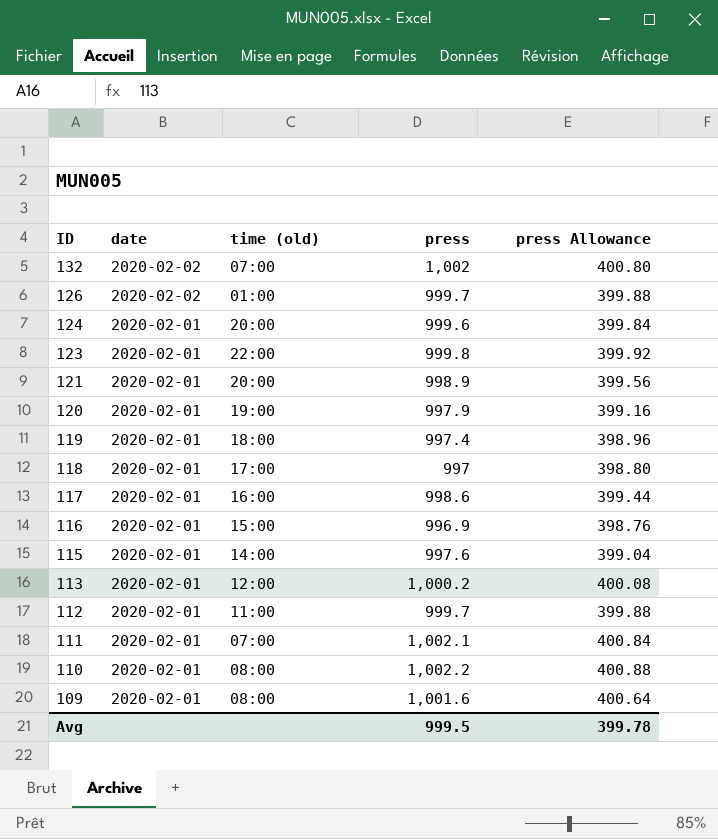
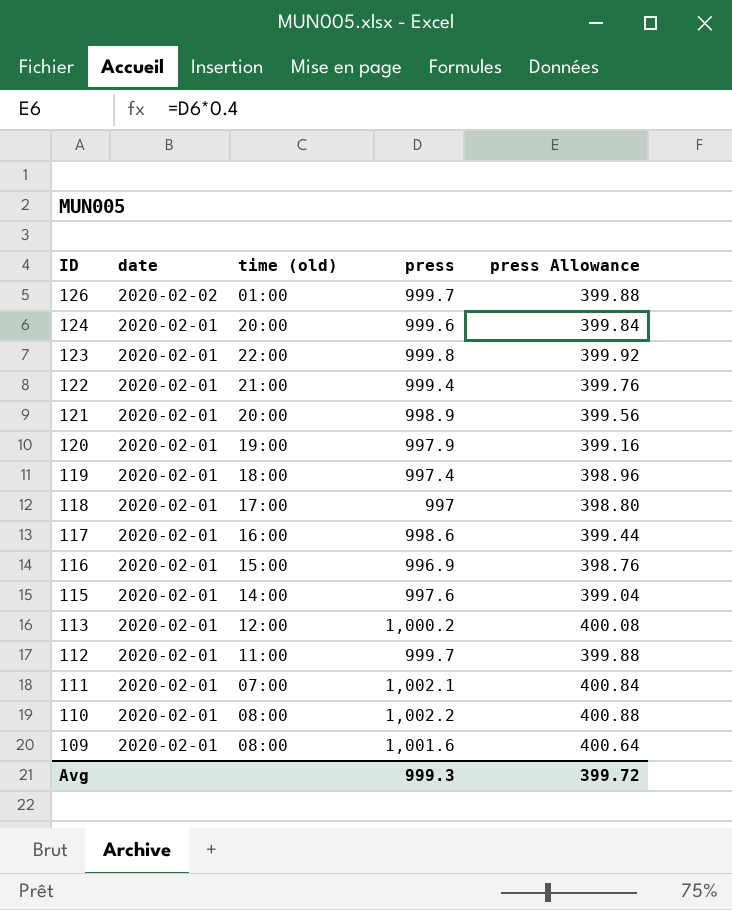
row 132: 2020-02-02 | 07:00 | 1,002 | 400.80 -> none
row 122: none -> 2020-02-01 | 21:00 | 999.4 | 399.76
Avg | press: 999.5 -> 999.3
Avg | press Allowance: 399.78 -> 399.72

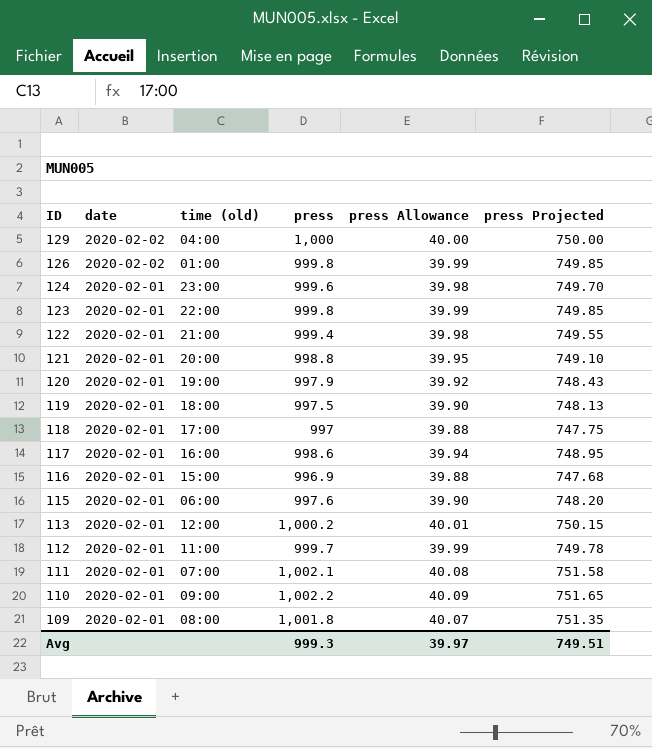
column press Allowance | formula: [press] * 0.4 -> [press] * 0.04
column press Projected | formula: none -> [press] * 0.75
row 129: none -> 2020-02-02 | 04:00 | 1,000 | 40.00 | 750.00
126 | press: 999.7 -> 999.8
124 | time (old): 20:00 -> 23:00
121 | press: 998.9 -> 998.8
119 | press: 997.4 -> 997.5
115 | time (old): 14:00 -> 06:00
110 | time (old): 08:00 -> 09:00
109 | press: 1,001.6 -> 1,001.8
Avg | press Allowance: 399.72 -> 39.97

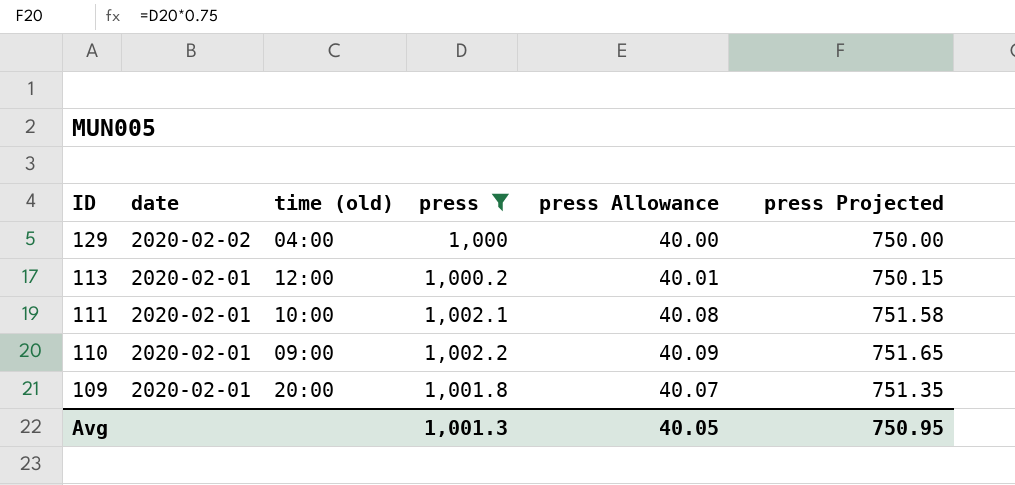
filter: none -> press >= 1,000
111 | time (old): 07:00 -> 10:00
109 | time (old): 08:00 -> 20:00
Avg | press: 999.3 -> 1,001.3
Avg | press Allowance: 39.97 -> 40.05
Avg | press Projected: 749.51 -> 750.95

